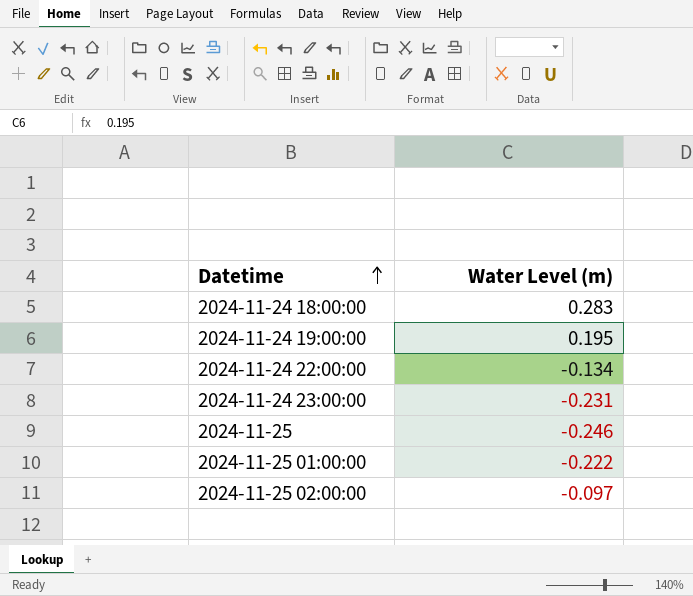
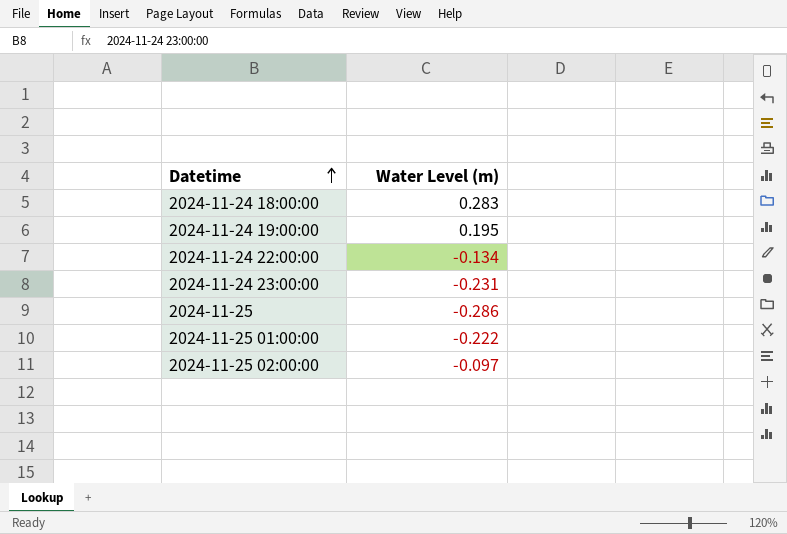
2024-11-25 | Water Level (m): -0.246 -> -0.286

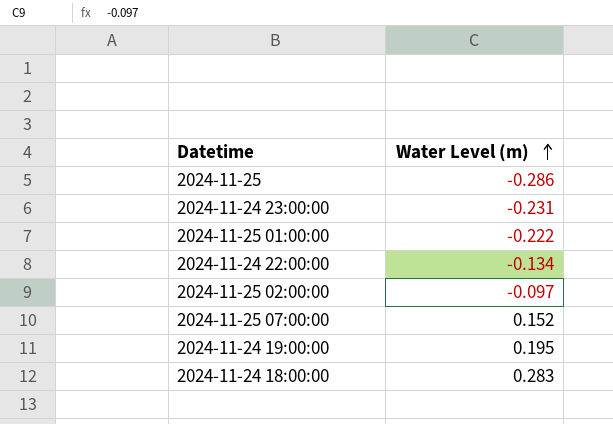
row order: Datetime ascending -> Water Level (m) ascending
row 2024-11-25 07:00:00: none -> 0.152

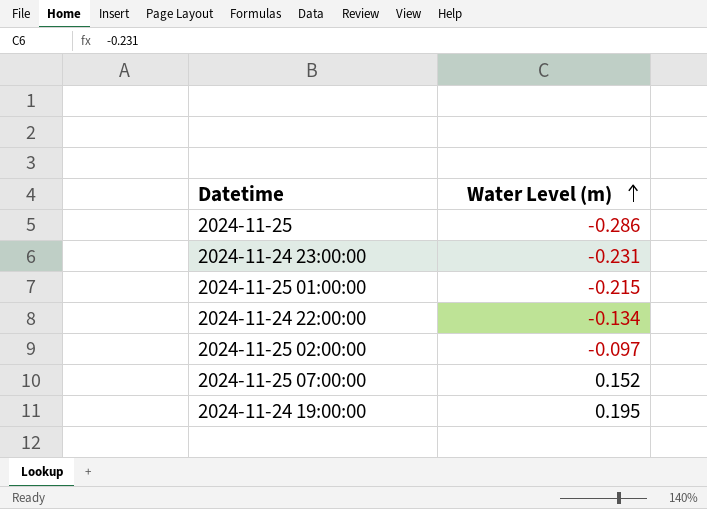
row 2024-11-24 18:00:00: 0.283 -> none
2024-11-25 01:00:00 | Water Level (m): -0.222 -> -0.215

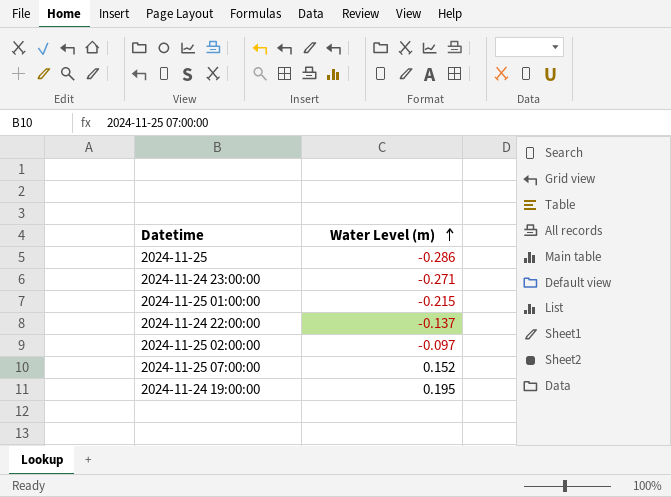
2024-11-24 23:00:00 | Water Level (m): -0.231 -> -0.271
2024-11-24 22:00:00 | Water Level (m): -0.134 -> -0.137

